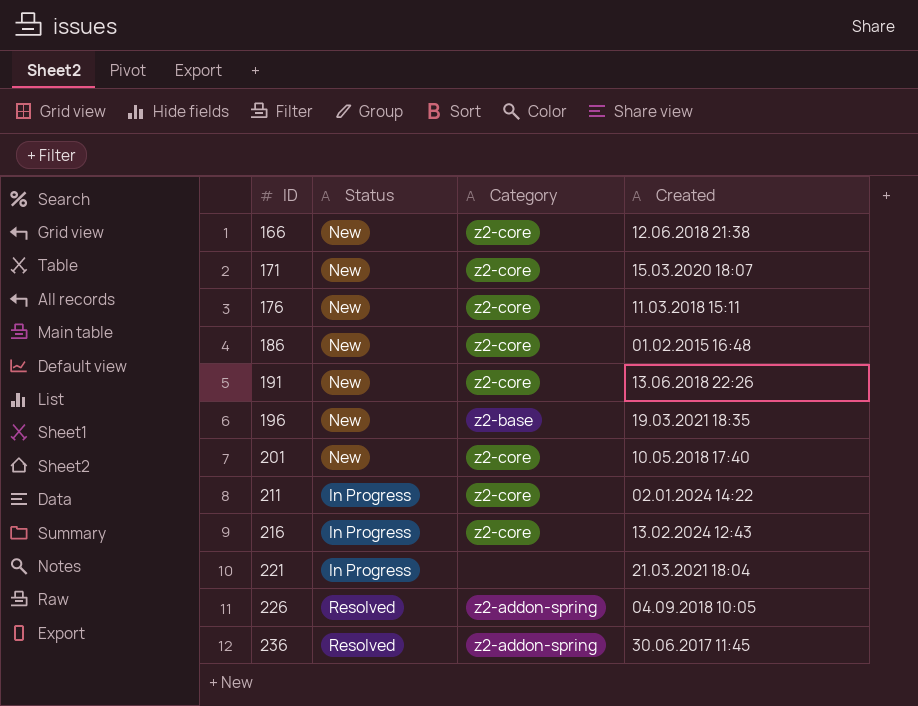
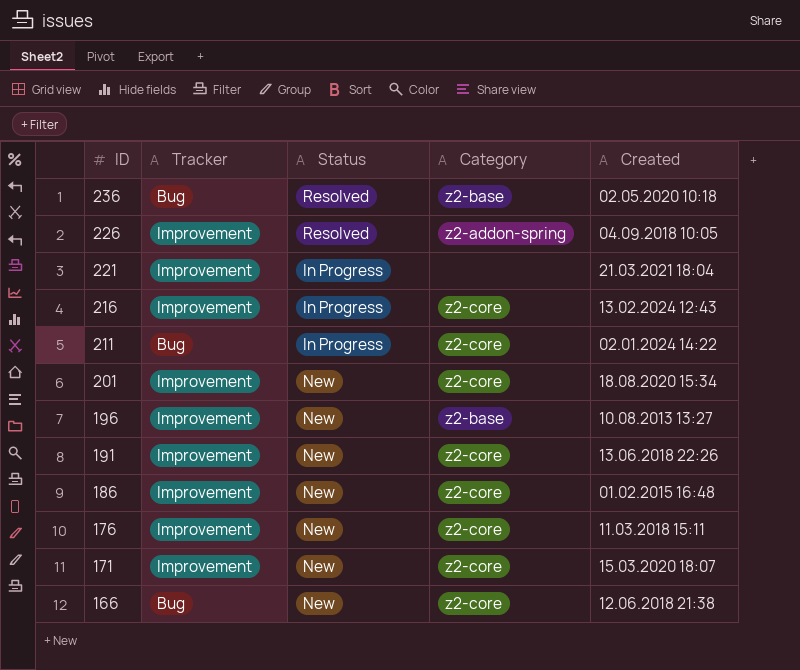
row order: ID ascending -> ID descending
column Tracker | position: none -> 2
236 | Category: z2-addon-spring -> z2-base
236 | Created: 30.06.2017 11:45 -> 02.05.2020 10:18
201 | Created: 10.05.2018 17:40 -> 18.08.2020 15:34
196 | Created: 19.03.2021 18:35 -> 10.08.2013 13:27

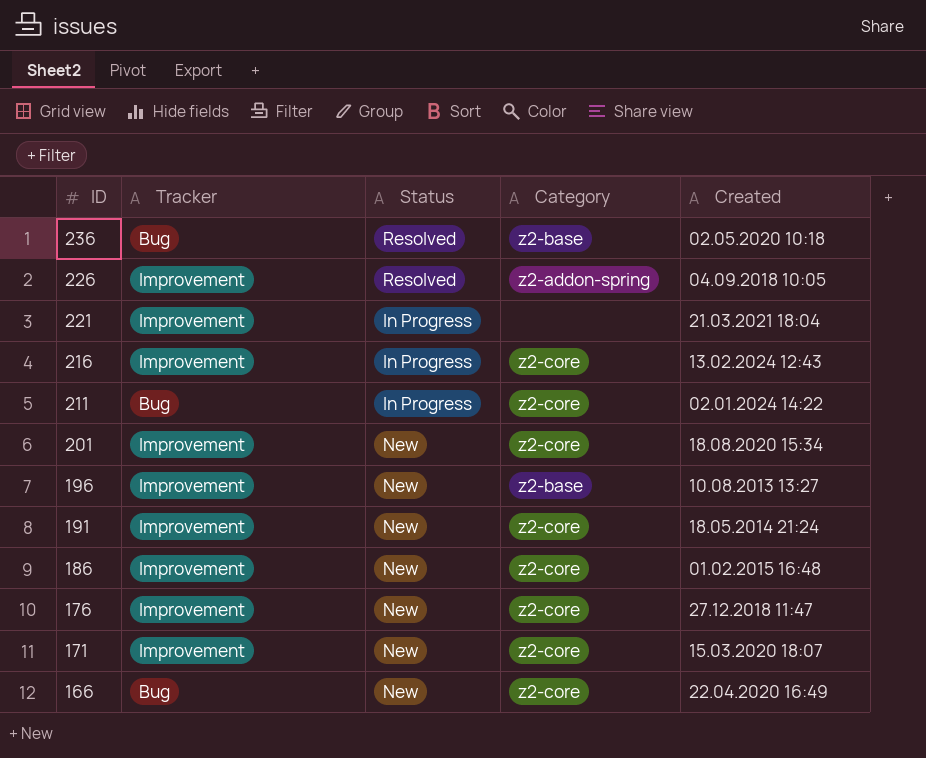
191 | Created: 13.06.2018 22:26 -> 18.05.2014 21:24
176 | Created: 11.03.2018 15:11 -> 27.12.2018 11:47
166 | Created: 12.06.2018 21:38 -> 22.04.2020 16:49

